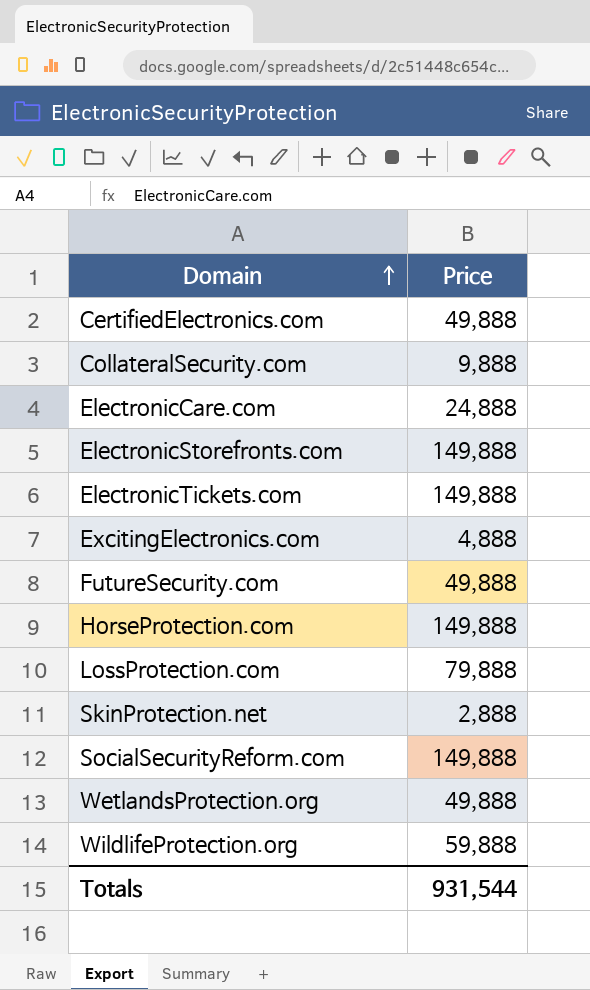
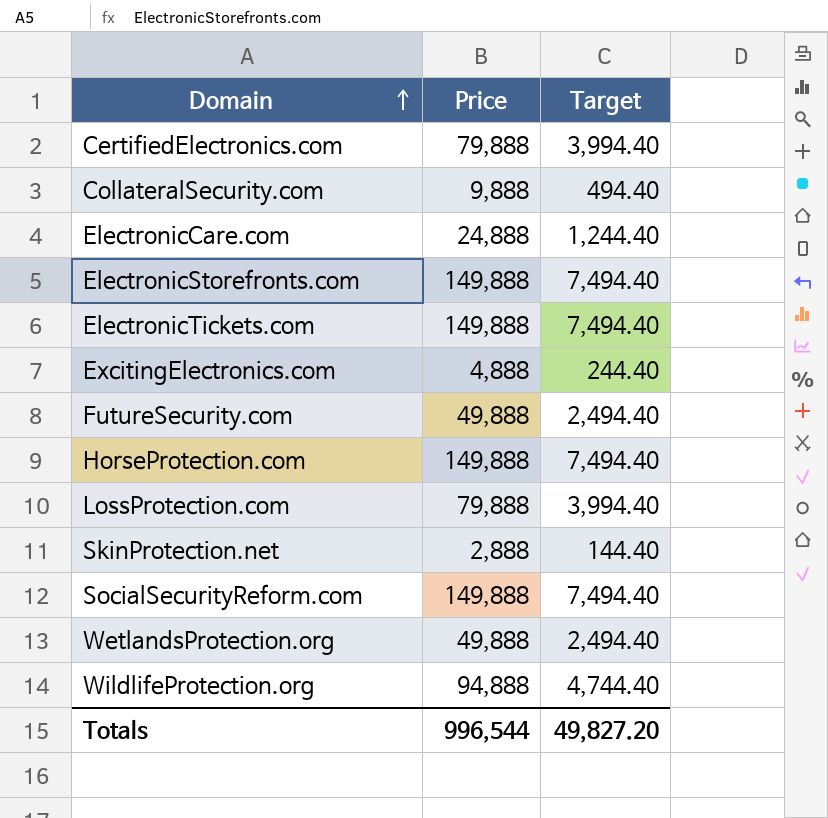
column Target | formula: none -> [Price] * 0.05
CertifiedElectronics.com | Price: 49,888 -> 79,888
WildlifeProtection.org | Price: 59,888 -> 94,888
Totals | Price: 931,544 -> 996,544

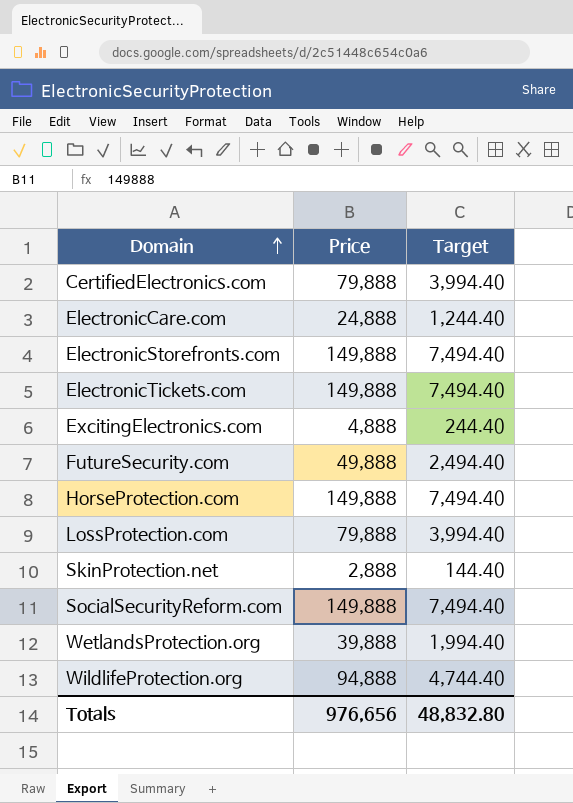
row CollateralSecurity.com: 9,888 | 494.40 -> none
WetlandsProtection.org | Price: 49,888 -> 39,888
WetlandsProtection.org | Target: 2,494.40 -> 1,994.40
Totals | Price: 996,544 -> 976,656
Totals | Target: 49,827.20 -> 48,832.80

